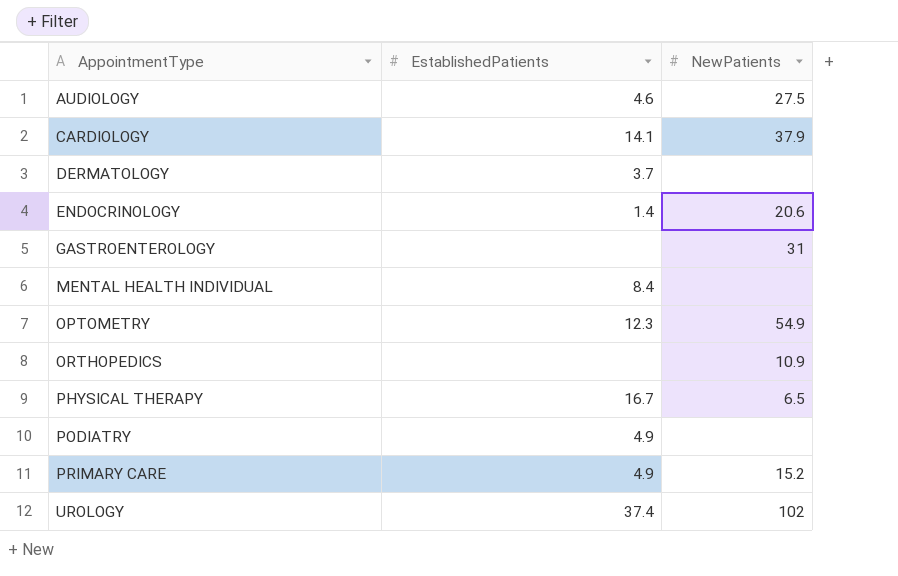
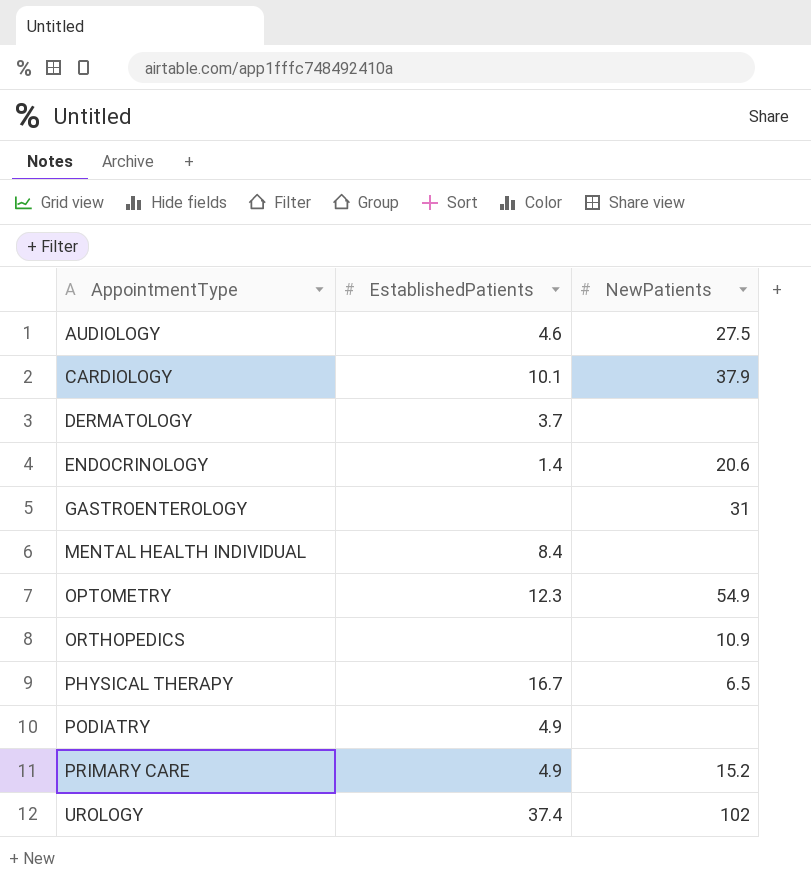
CARDIOLOGY | EstablishedPatients: 14.1 -> 10.1

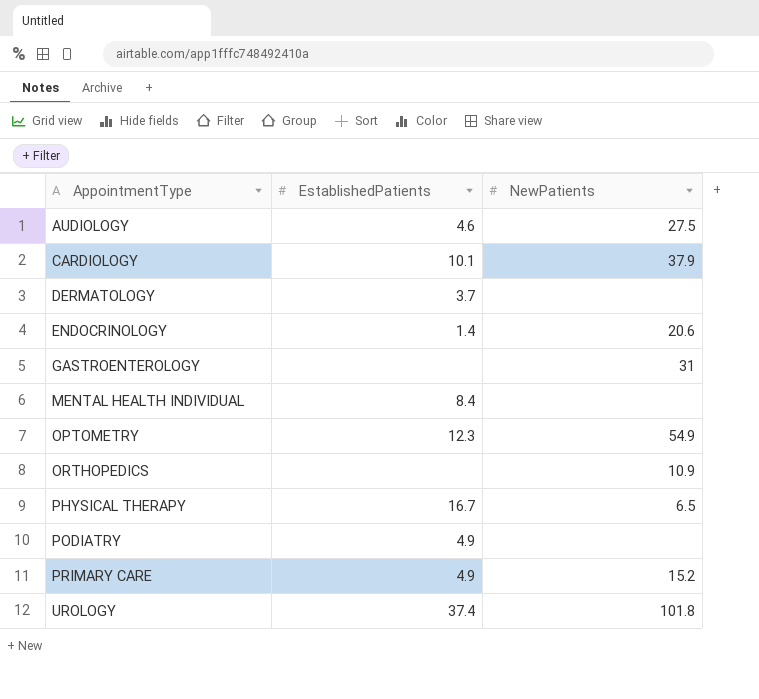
UROLOGY | NewPatients: 102 -> 101.8

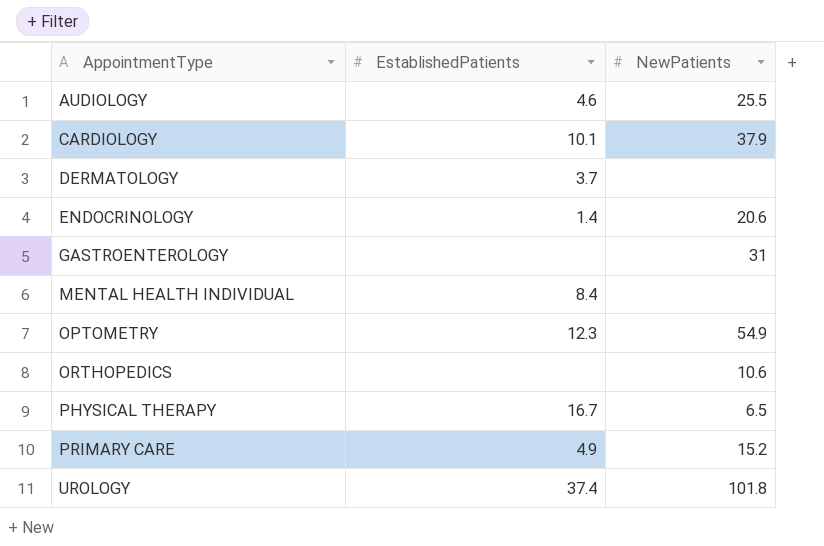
row PODIATRY: 4.9 | none -> none
AUDIOLOGY | NewPatients: 27.5 -> 25.5
ORTHOPEDICS | NewPatients: 10.9 -> 10.6

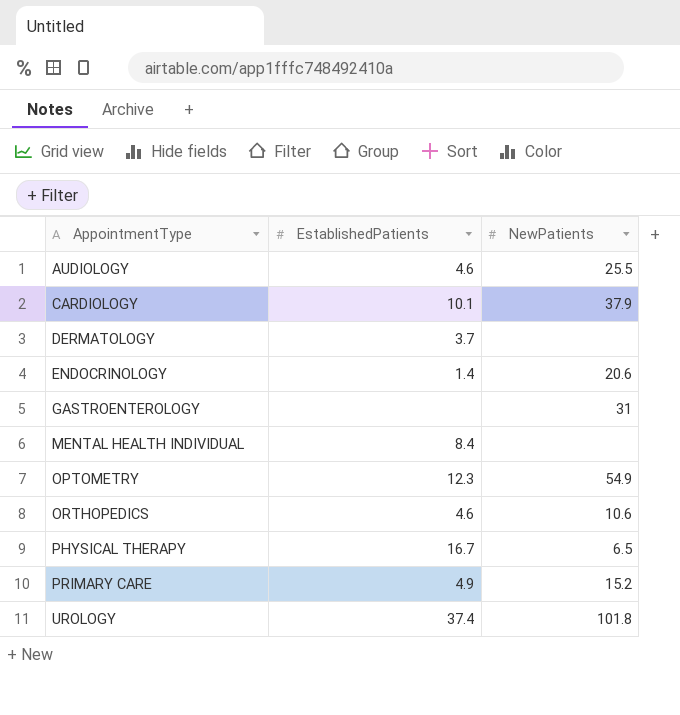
ORTHOPEDICS | EstablishedPatients: none -> 4.6

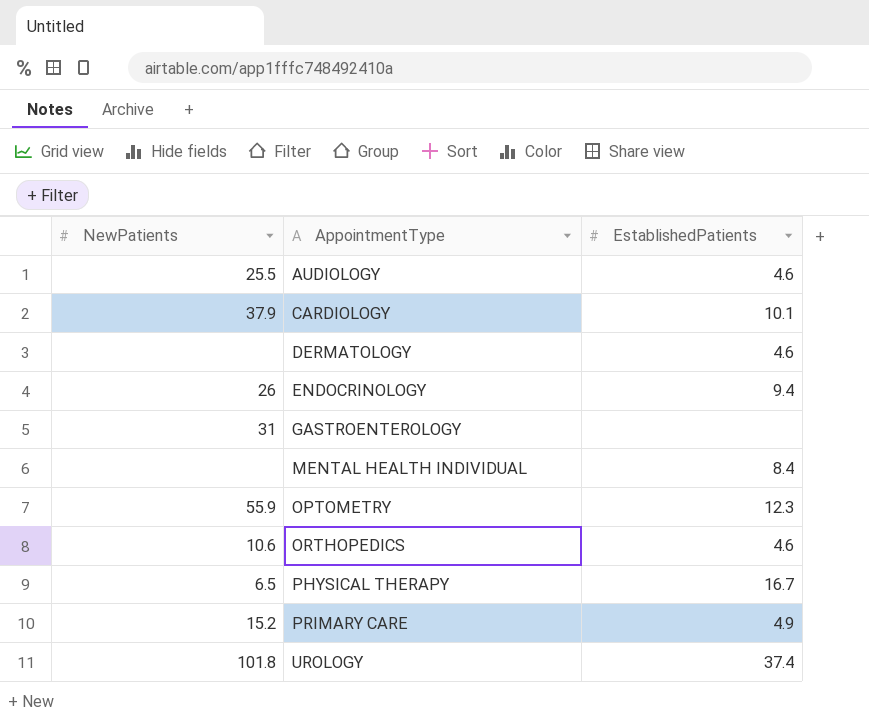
column NewPatients | position: 3 -> 1
DERMATOLOGY | EstablishedPatients: 3.7 -> 4.6
ENDOCRINOLOGY | NewPatients: 20.6 -> 26
ENDOCRINOLOGY | EstablishedPatients: 1.4 -> 9.4
OPTOMETRY | NewPatients: 54.9 -> 55.9

